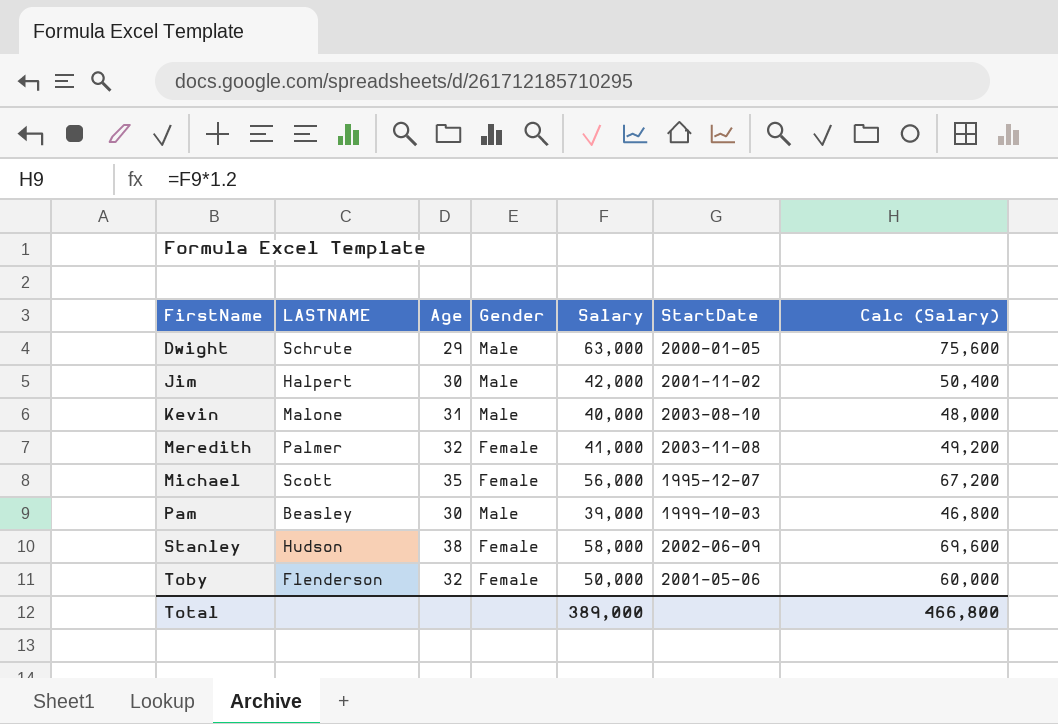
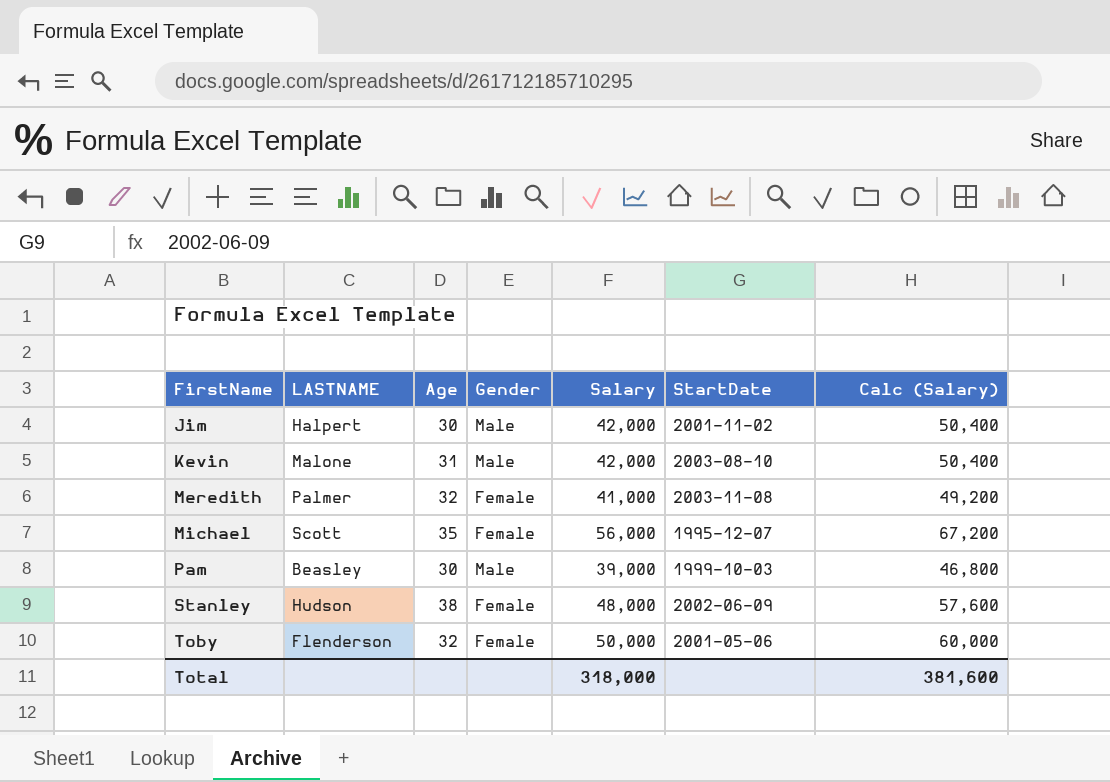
row Dwight: Schrute | 29 | Male | 63,000 | 2000-01-05 | 75,600 -> none
Kevin | Salary: 40,000 -> 42,000
Kevin | Calc (Salary): 48,000 -> 50,400
Stanley | Salary: 58,000 -> 48,000
Stanley | Calc (Salary): 69,600 -> 57,600
Total | Salary: 389,000 -> 318,000
Total | Calc (Salary): 466,800 -> 381,600

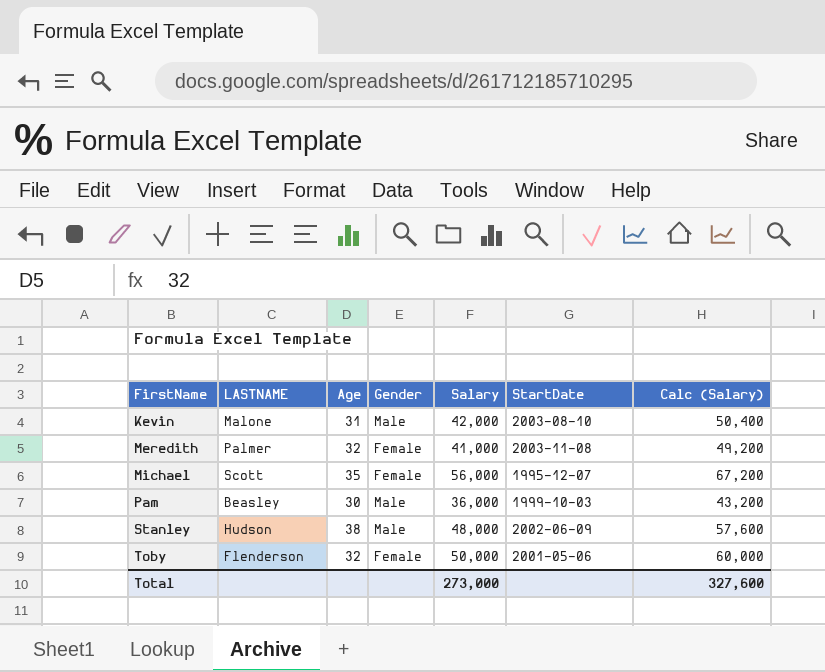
row Jim: Halpert | 30 | Male | 42,000 | 2001-11-02 | 50,400 -> none
Pam | Salary: 39,000 -> 36,000
Pam | Calc (Salary): 46,800 -> 43,200
Stanley | Gender: Female -> Male
Total | Salary: 318,000 -> 273,000
Total | Calc (Salary): 381,600 -> 327,600

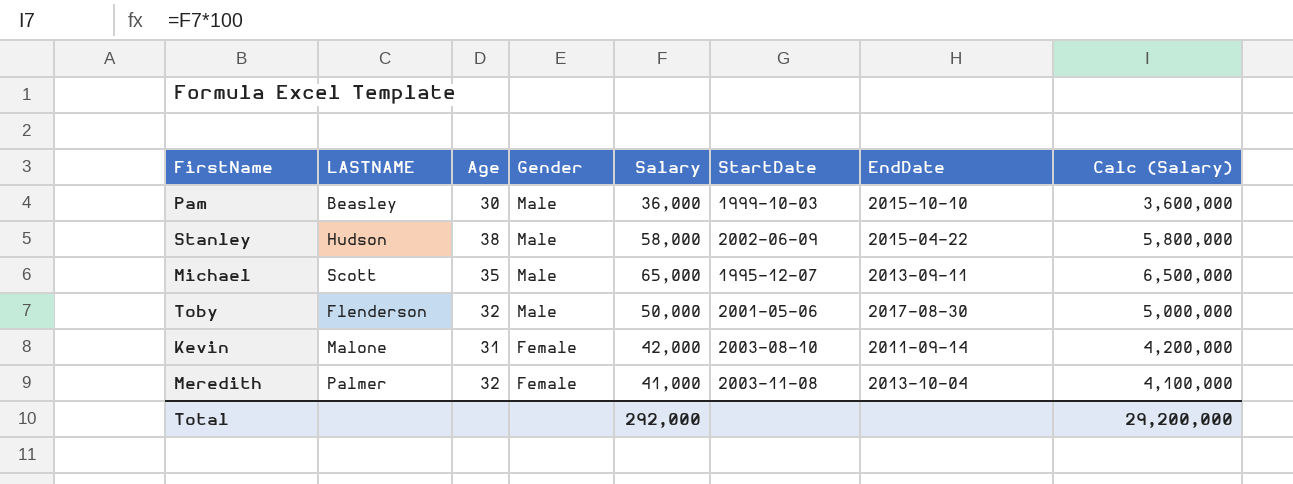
row order: FirstName ascending -> Gender descending
column EndDate | position: none -> 7
column Calc (Salary) | formula: [Salary] * 1.2 -> [Salary] * 100
Stanley | Salary: 48,000 -> 58,000
Michael | Gender: Female -> Male
Michael | Salary: 56,000 -> 65,000
Toby | Gender: Female -> Male
Kevin | Gender: Male -> Female
Total | Salary: 273,000 -> 292,000
Total | Calc (Salary): 327,600 -> 29,200,000

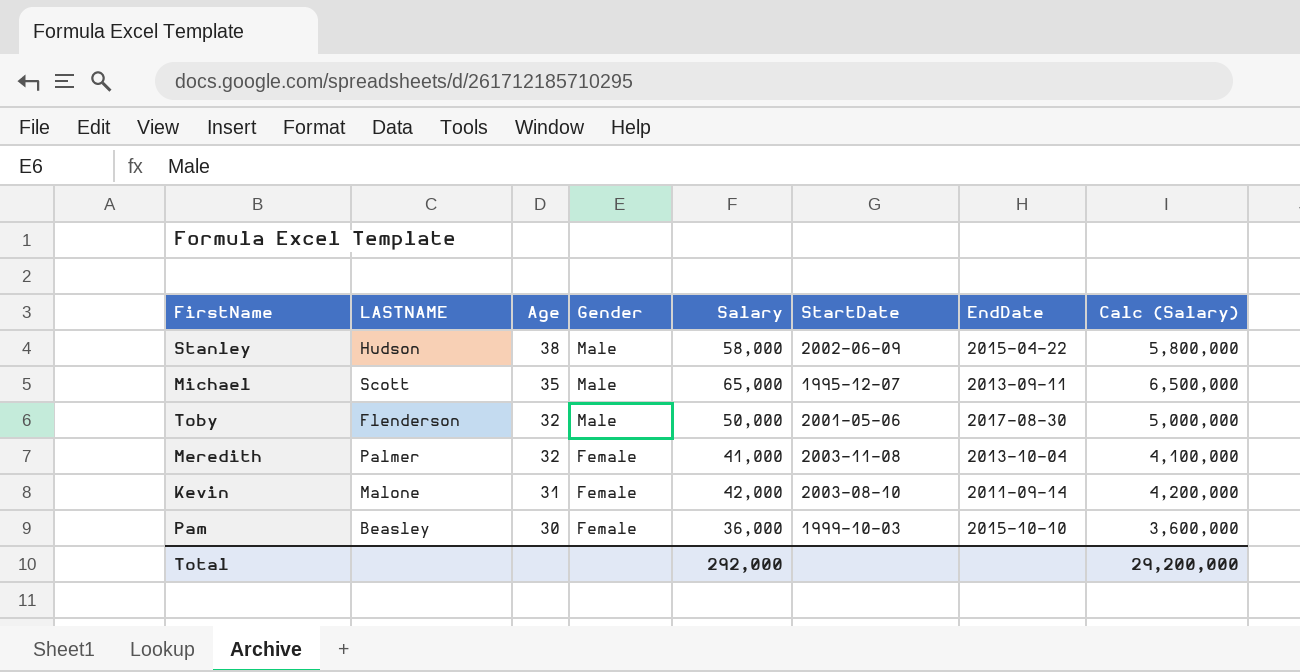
row order: Gender descending -> Age descending
Pam | Gender: Male -> Female

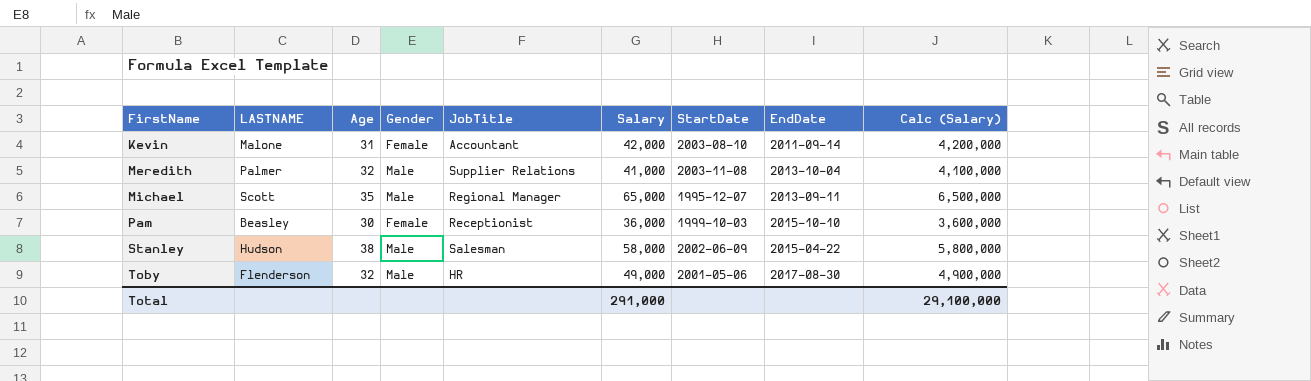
row order: Age descending -> FirstName ascending
column JobTitle | position: none -> 5
Meredith | Gender: Female -> Male
Toby | Salary: 50,000 -> 49,000
Toby | Calc (Salary): 5,000,000 -> 4,900,000
Total | Salary: 292,000 -> 291,000
Total | Calc (Salary): 29,200,000 -> 29,100,000

